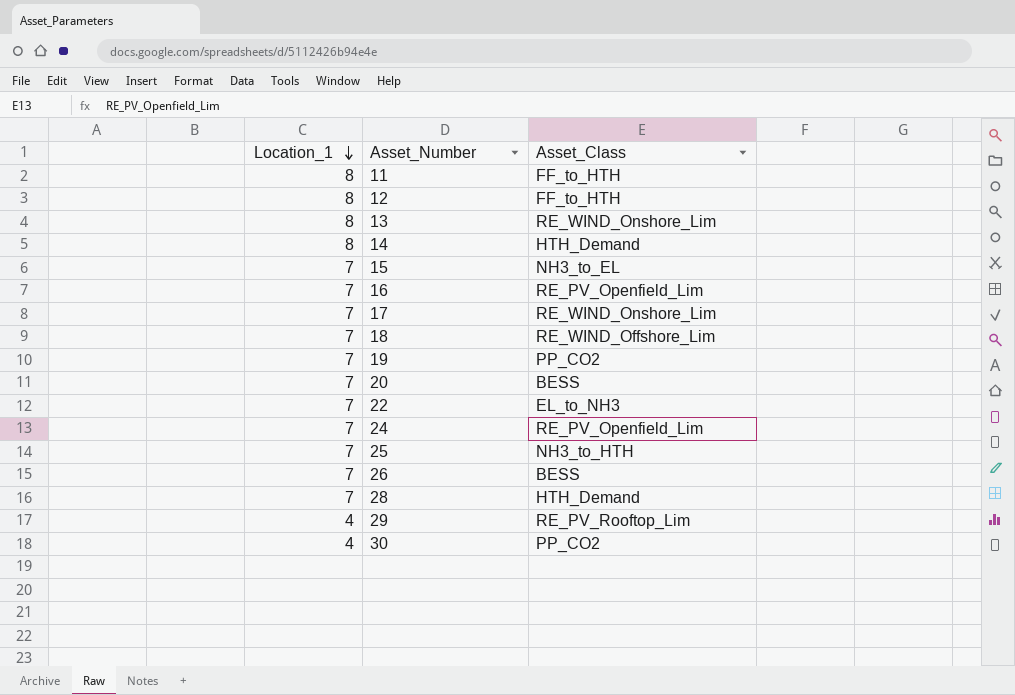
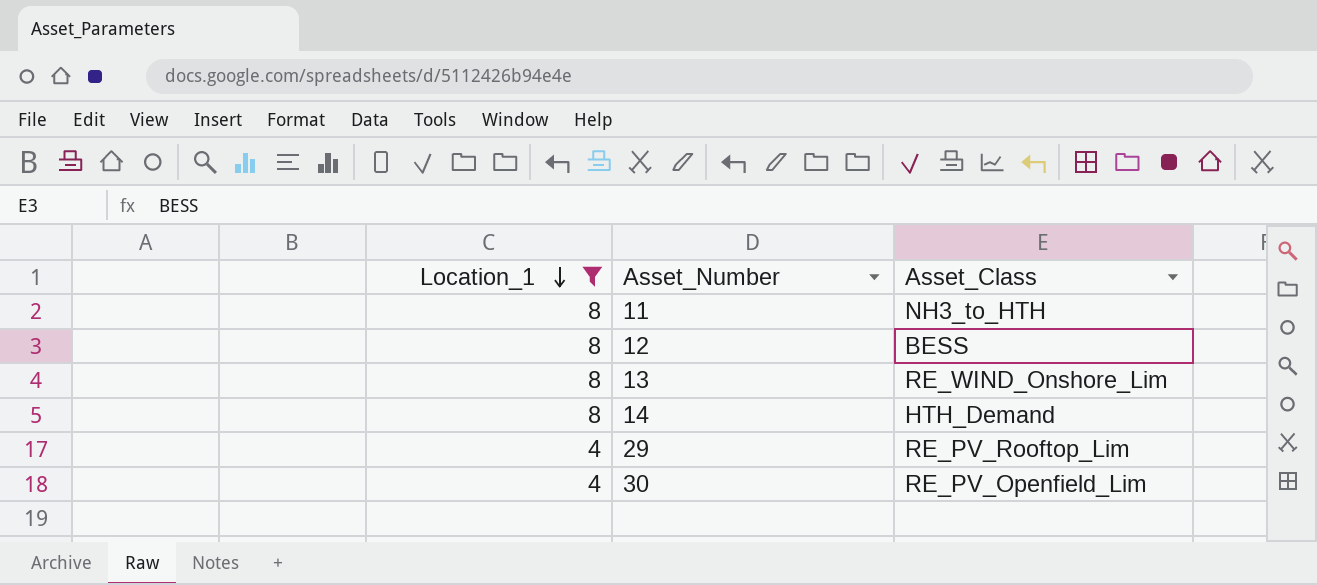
filter: none -> Location_1 != 7
11 | Asset_Class: FF_to_HTH -> NH3_to_HTH
12 | Asset_Class: FF_to_HTH -> BESS
30 | Asset_Class: PP_CO2 -> RE_PV_Openfield_Lim

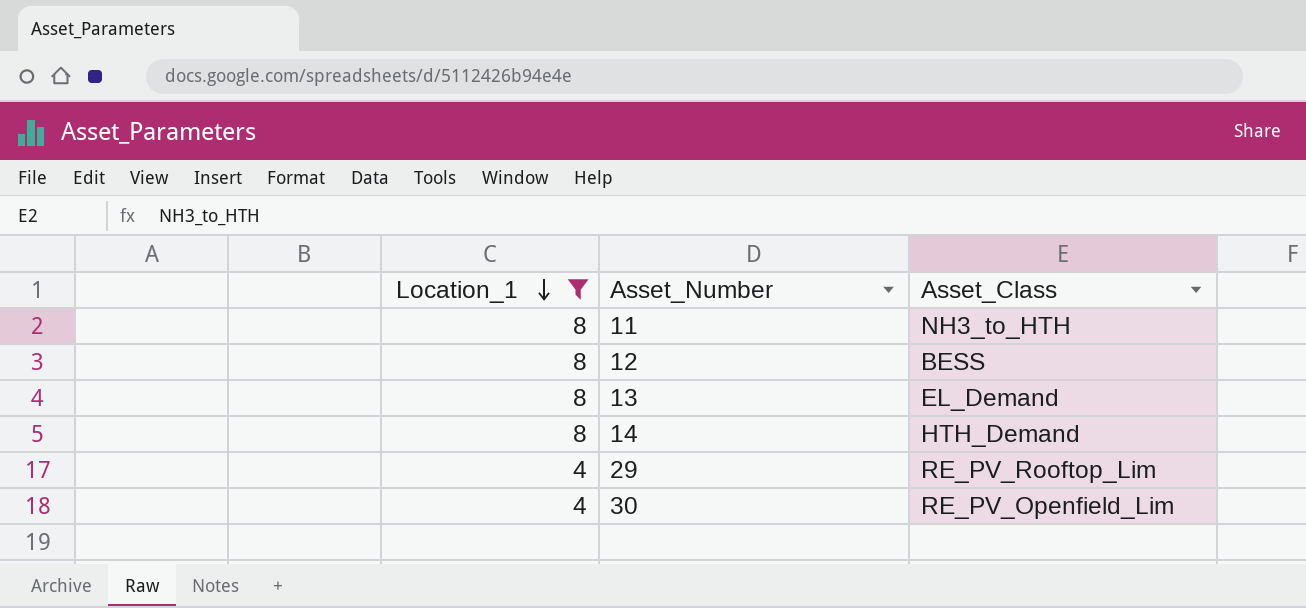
13 | Asset_Class: RE_WIND_Onshore_Lim -> EL_Demand

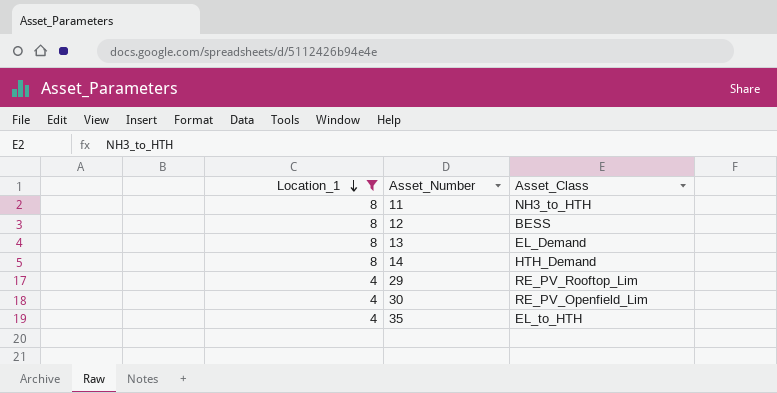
row 35: none -> 4 | EL_to_HTH

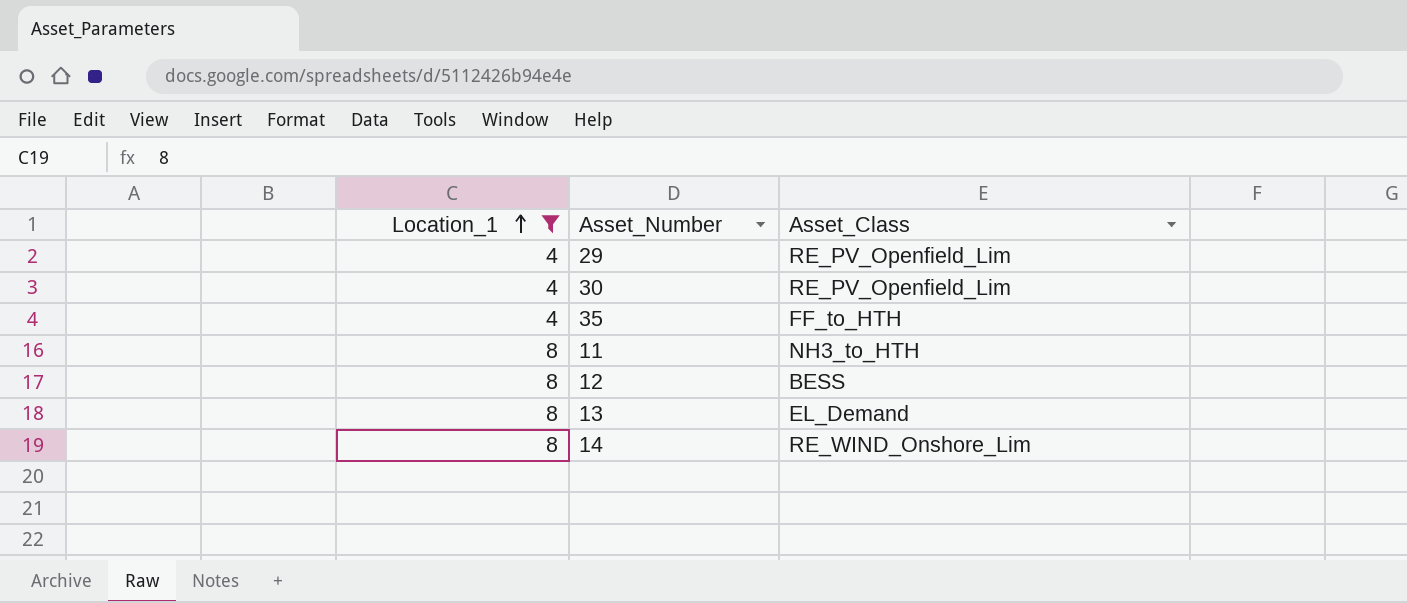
row order: Location_1 descending -> Location_1 ascending
29 | Asset_Class: RE_PV_Rooftop_Lim -> RE_PV_Openfield_Lim
35 | Asset_Class: EL_to_HTH -> FF_to_HTH
14 | Asset_Class: HTH_Demand -> RE_WIND_Onshore_Lim

